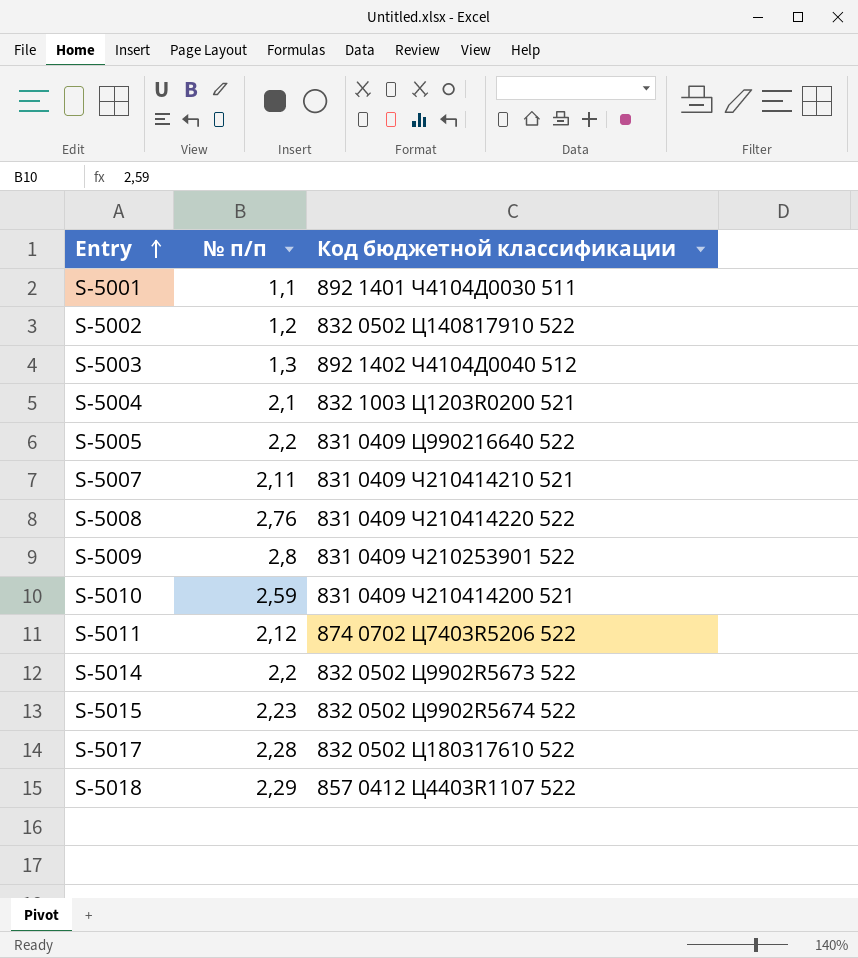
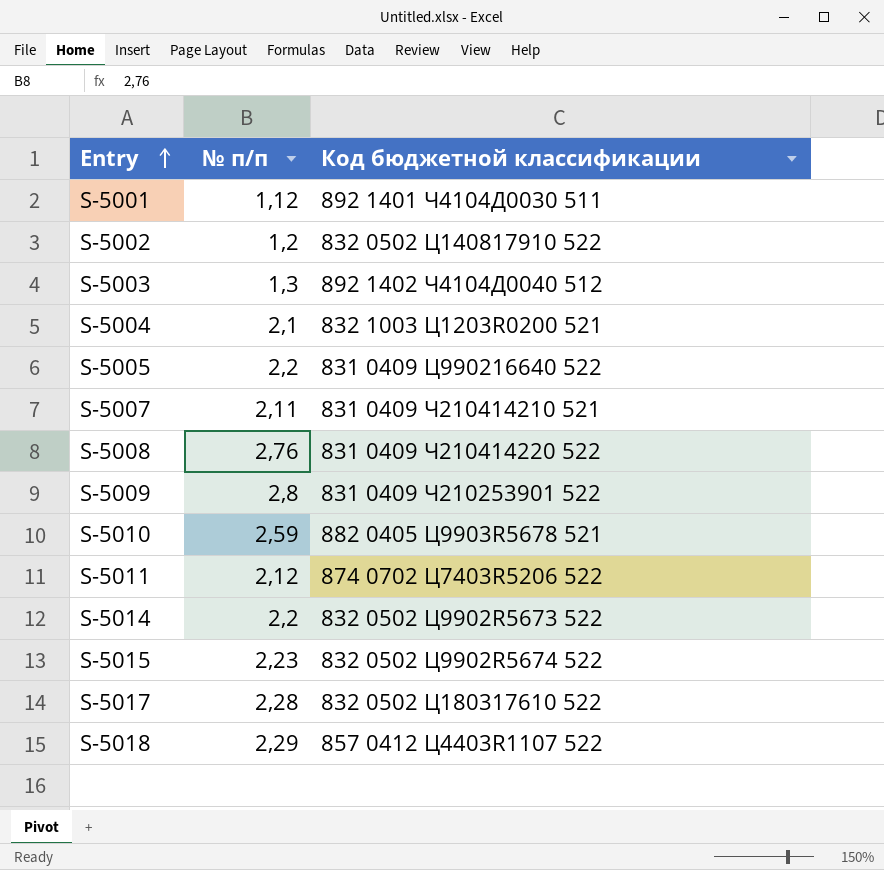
S-5001 | № п/п: 1,1 -> 1,12
S-5010 | Код бюджетной классификации: 831 0409 Ч210414200 521 -> 882 0405 Ц9903R5678 521

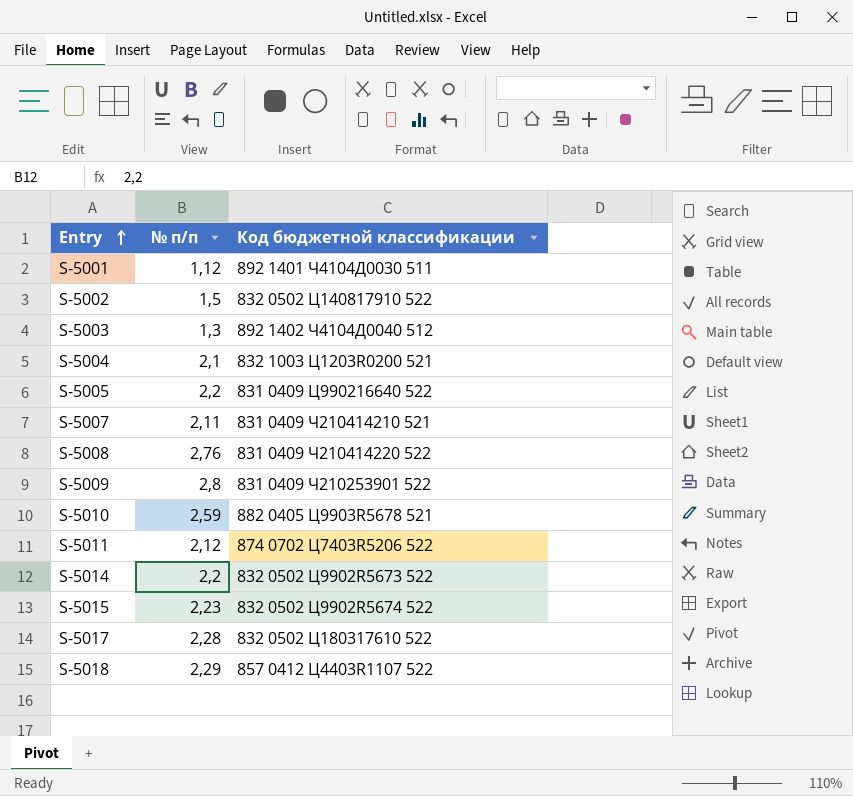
S-5002 | № п/п: 1,2 -> 1,5

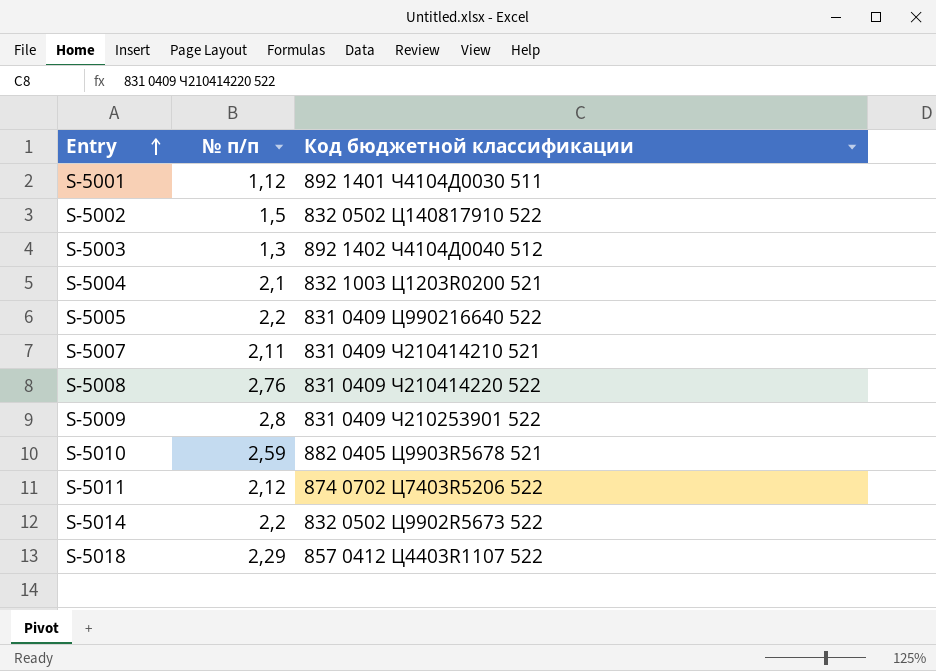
row S-5015: 2,23 | 832 0502 Ц9902R5674 522 -> none
row S-5017: 2,28 | 832 0502 Ц180317610 522 -> none

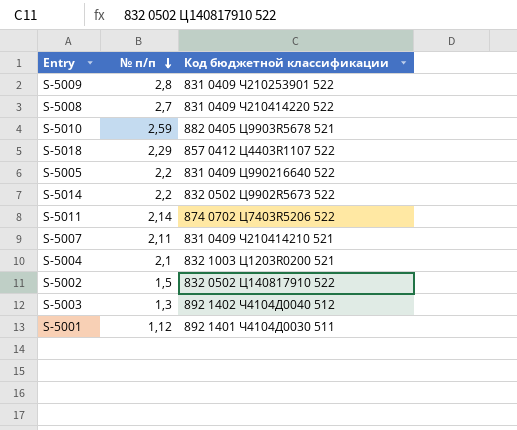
row order: Entry ascending -> № п/п descending
S-5008 | № п/п: 2,76 -> 2,7
S-5011 | № п/п: 2,12 -> 2,14

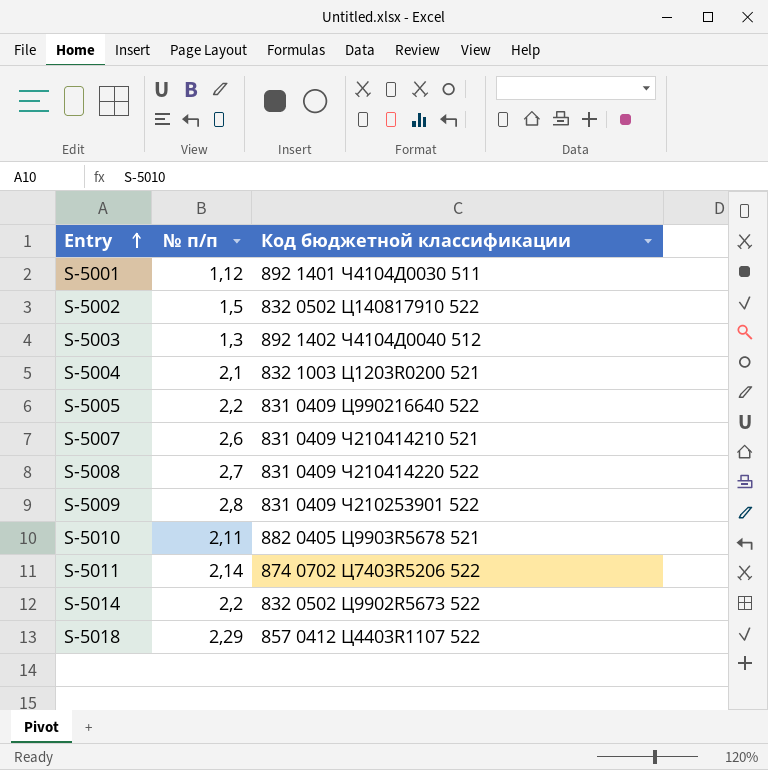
row order: № п/п descending -> Entry ascending
S-5007 | № п/п: 2,11 -> 2,6
S-5010 | № п/п: 2,59 -> 2,11

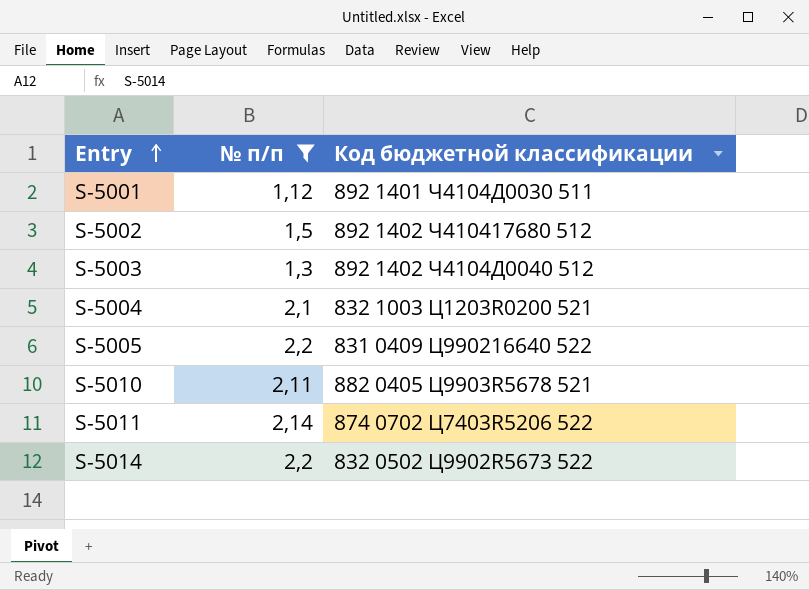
filter: none -> № п/п <= 2,2
S-5002 | Код бюджетной классификации: 832 0502 Ц140817910 522 -> 892 1402 Ч410417680 512

